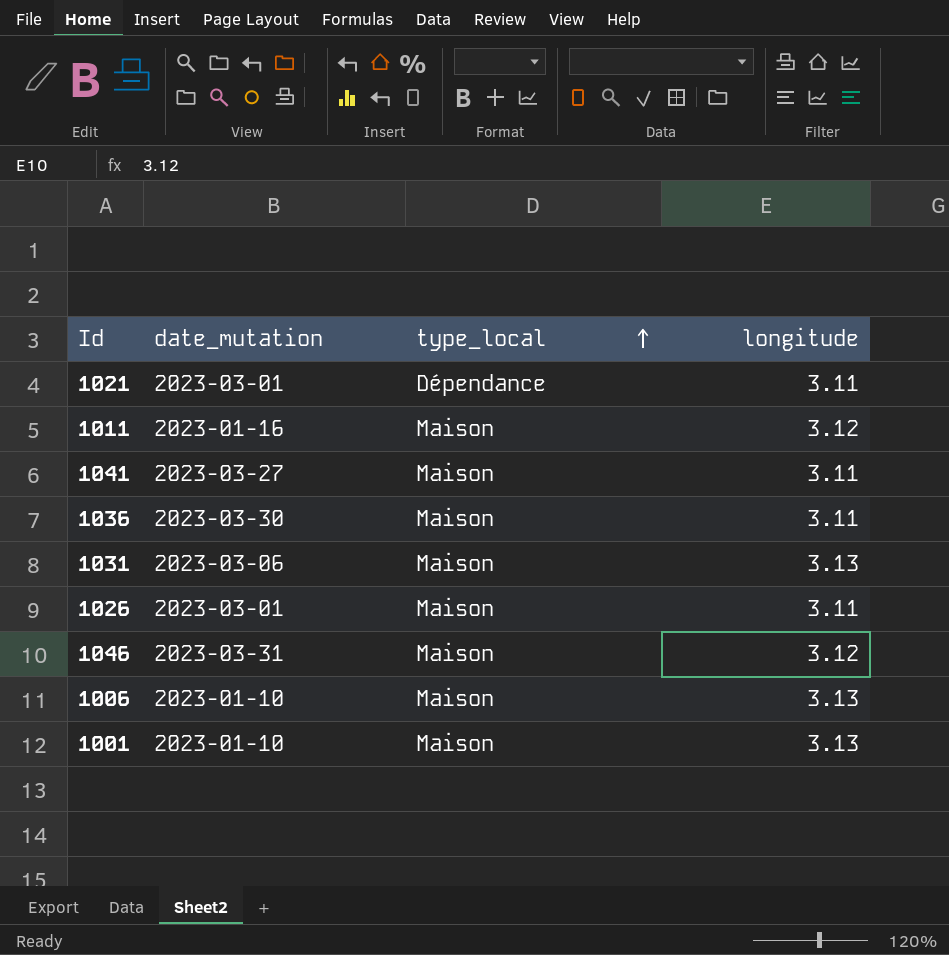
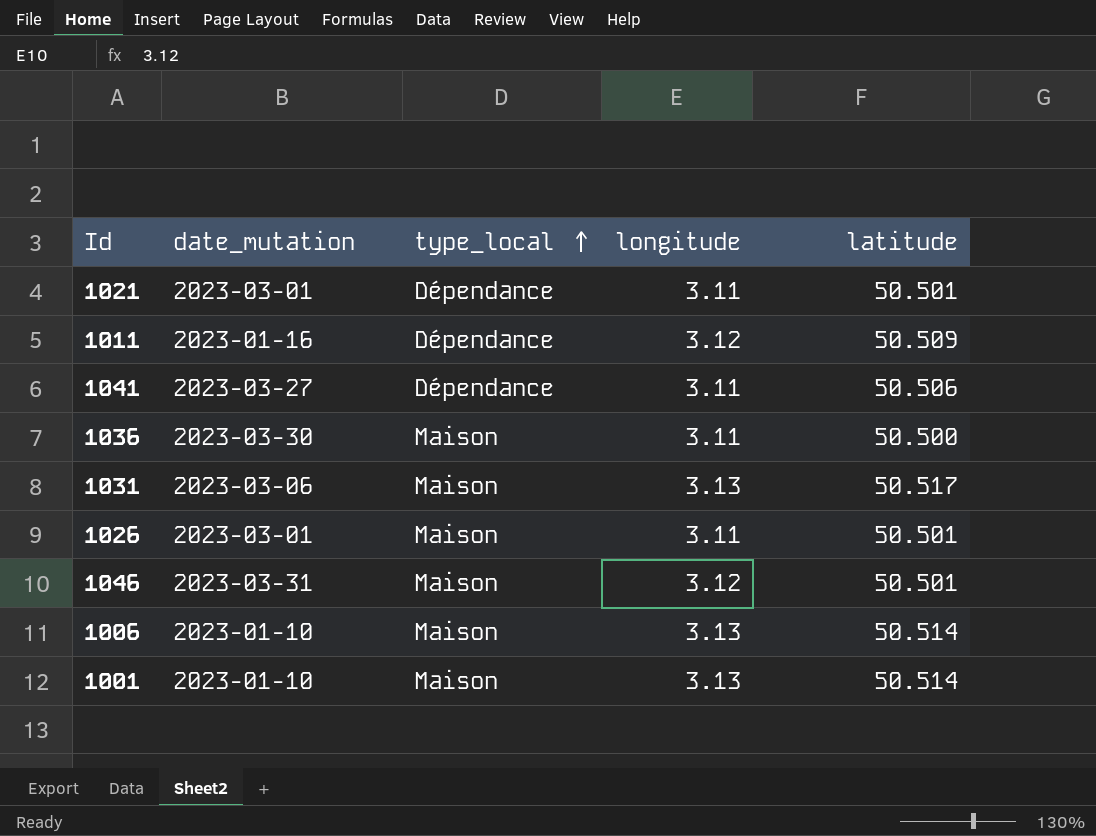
column latitude | position: none -> 5
1011 | type_local: Maison -> Dépendance
1041 | type_local: Maison -> Dépendance

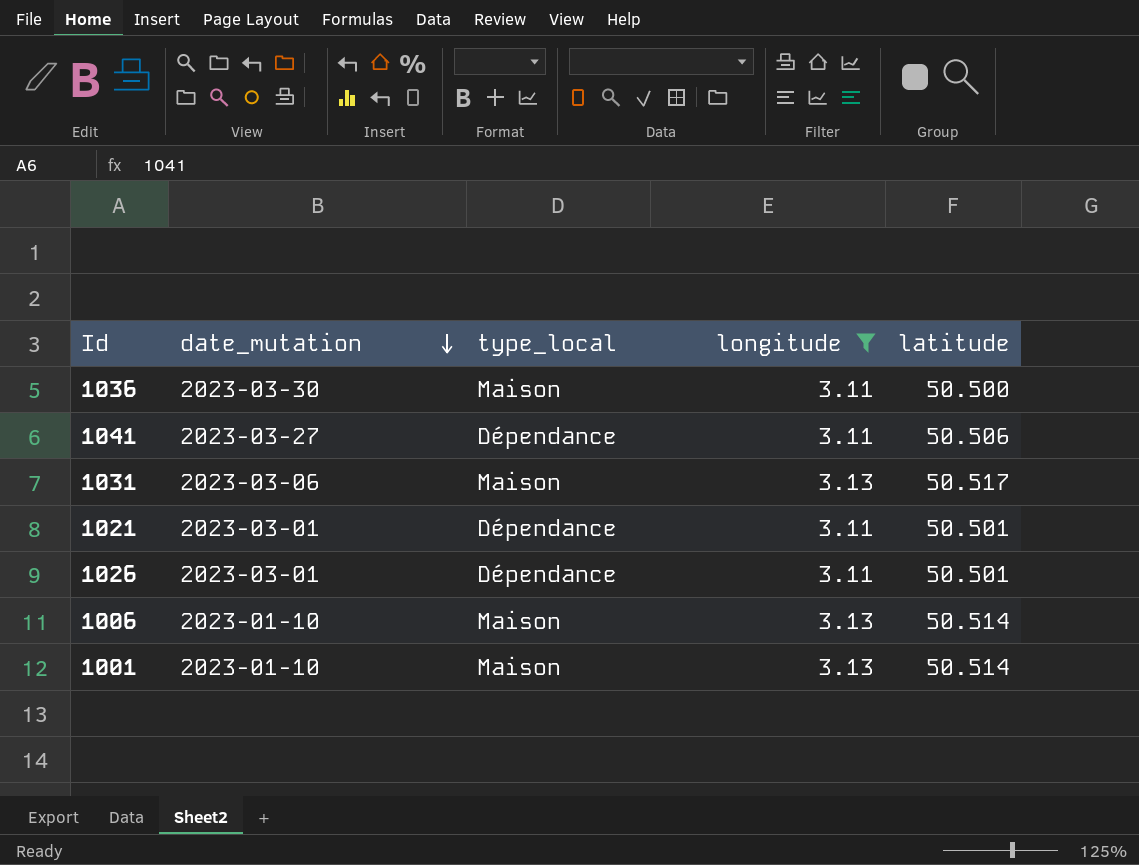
filter: none -> longitude != 3.12
row order: type_local ascending -> date_mutation descending
1026 | type_local: Maison -> Dépendance

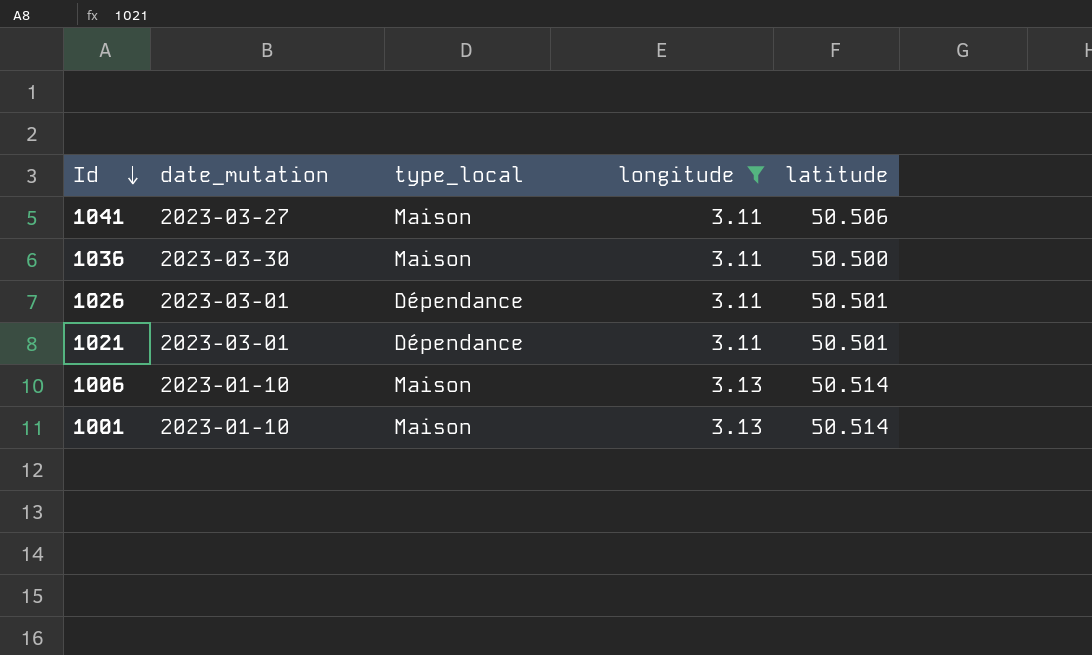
row order: date_mutation descending -> Id descending
row 1031: 2023-03-06 | Maison | 3.13 | 50.517 -> none
1041 | type_local: Dépendance -> Maison

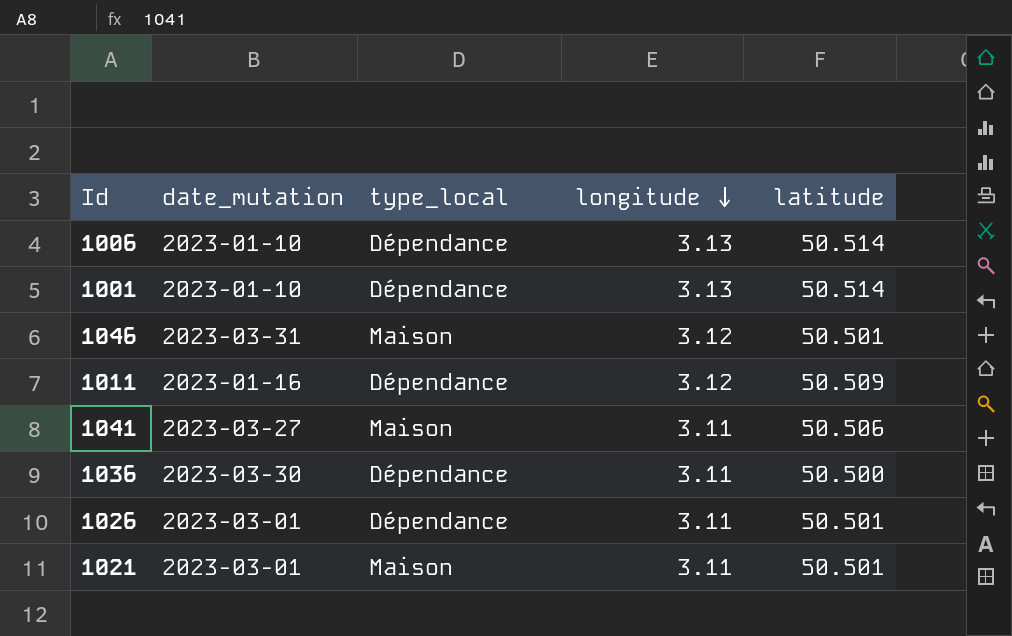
filter: longitude != 3.12 -> none
row order: Id descending -> longitude descending
1006 | type_local: Maison -> Dépendance
1001 | type_local: Maison -> Dépendance
1036 | type_local: Maison -> Dépendance
1021 | type_local: Dépendance -> Maison

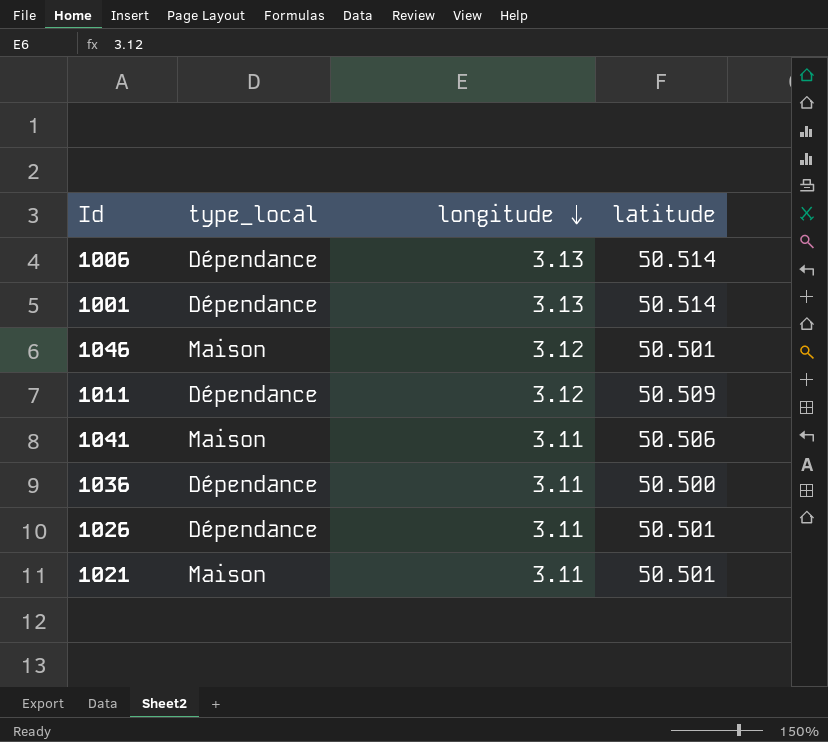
column date_mutation | position: 2 -> none

